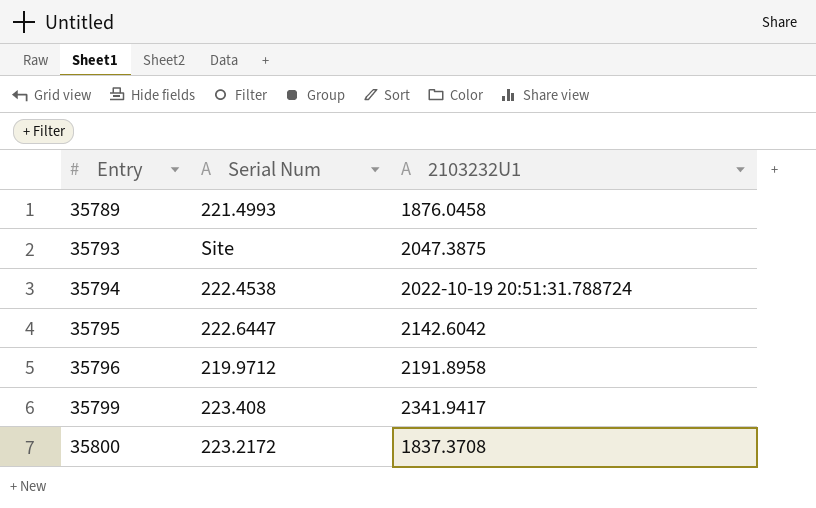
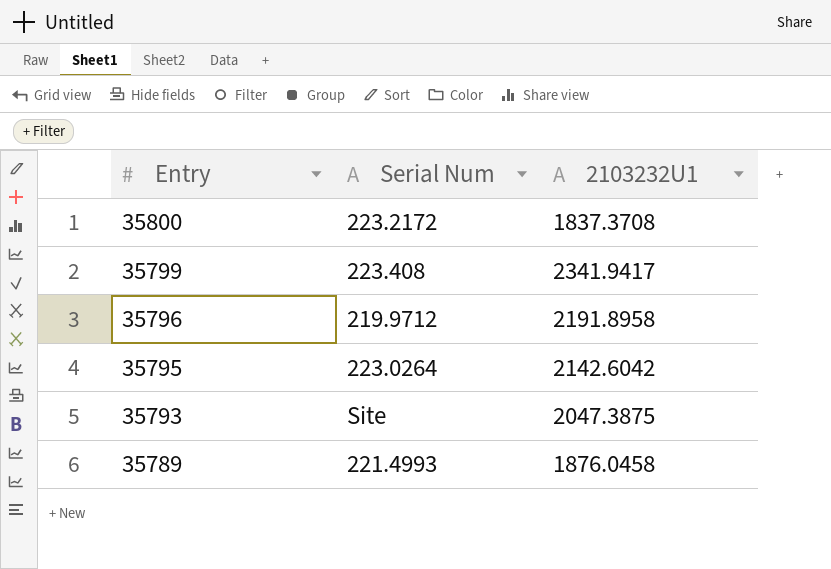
row order: Entry ascending -> Entry descending
row 35794: 222.4538 | 2022-10-19 20:51:31.788724 -> none
35795 | Serial Num: 222.6447 -> 223.0264

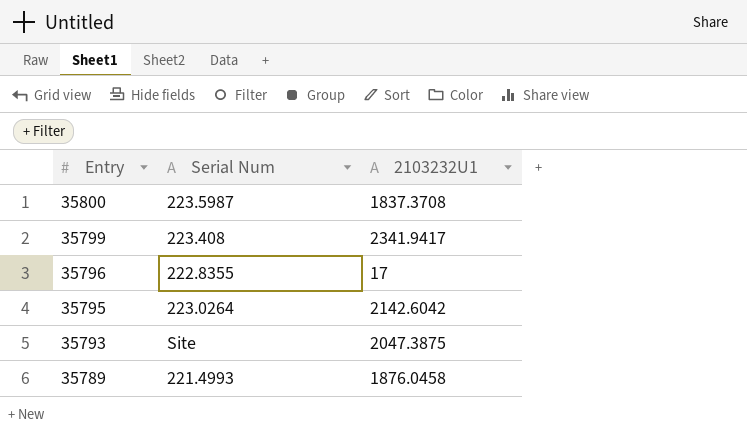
35800 | Serial Num: 223.2172 -> 223.5987
35796 | Serial Num: 219.9712 -> 222.8355
35796 | 2103232U1: 2191.8958 -> 17

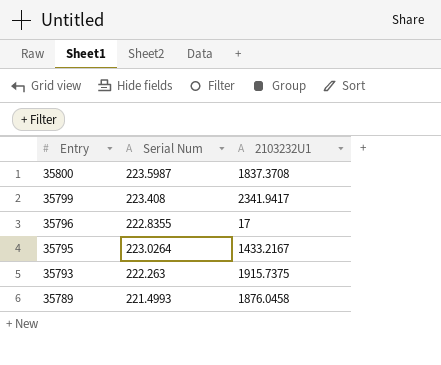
35795 | 2103232U1: 2142.6042 -> 1433.2167
35793 | Serial Num: Site -> 222.263
35793 | 2103232U1: 2047.3875 -> 1915.7375

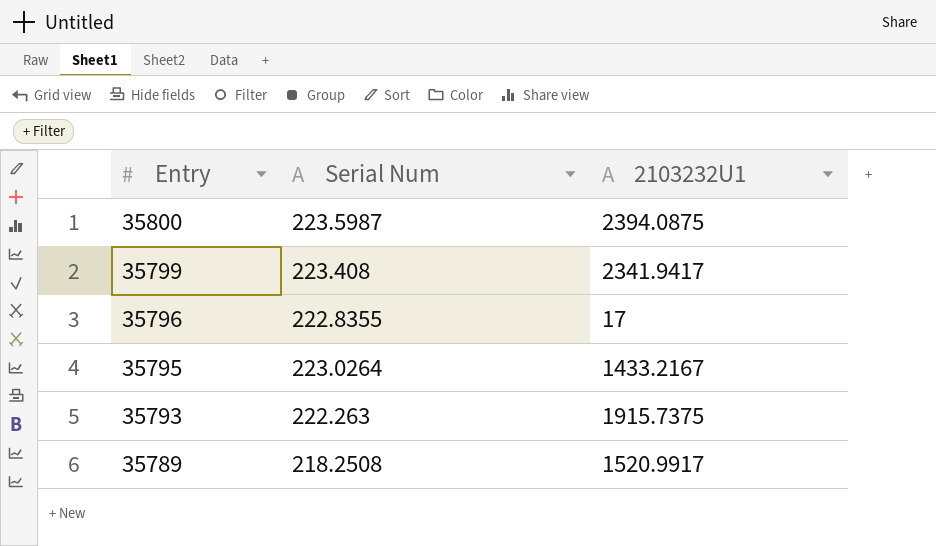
35800 | 2103232U1: 1837.3708 -> 2394.0875
35789 | Serial Num: 221.4993 -> 218.2508
35789 | 2103232U1: 1876.0458 -> 1520.9917

